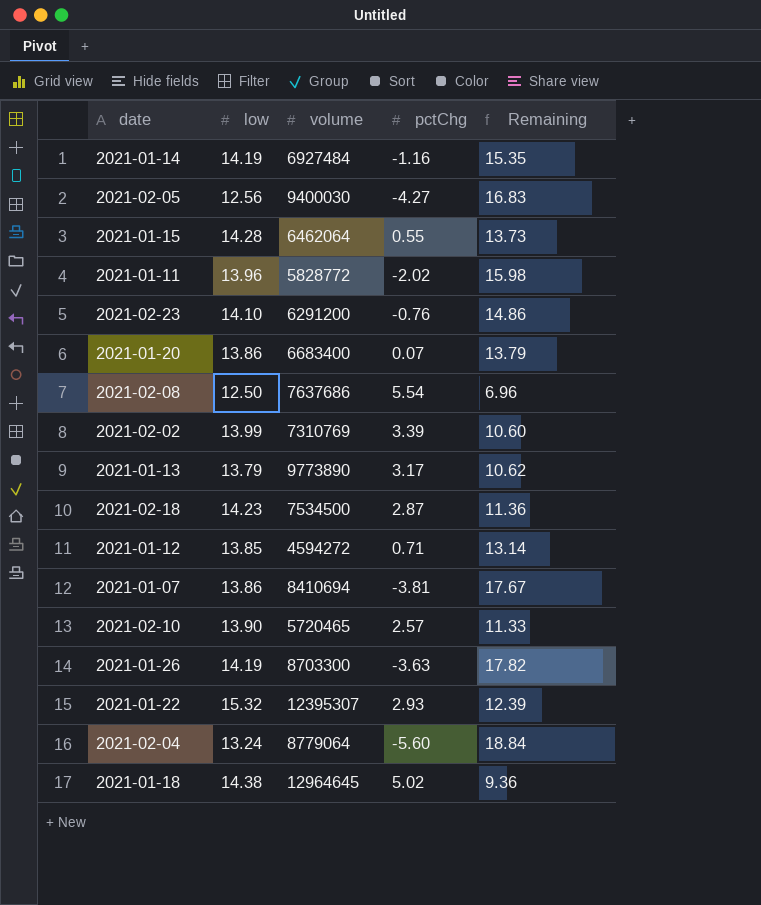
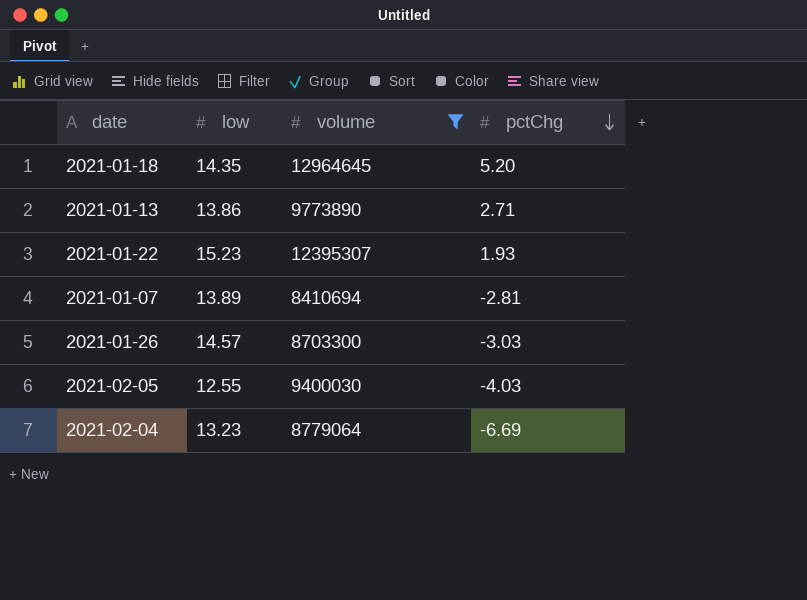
filter: none -> volume >= 8410694
row order: none -> pctChg descending
column Remaining | formula: [low] - [pctChg] -> none
2021-01-18 | low: 14.38 -> 14.35
2021-01-18 | pctChg: 5.02 -> 5.20
2021-01-13 | low: 13.79 -> 13.86
2021-01-13 | pctChg: 3.17 -> 2.71
2021-01-22 | low: 15.32 -> 15.23
2021-01-22 | pctChg: 2.93 -> 1.93
2021-01-07 | low: 13.86 -> 13.89
2021-01-07 | pctChg: -3.81 -> -2.81
2021-01-26 | low: 14.19 -> 14.57
2021-01-26 | pctChg: -3.63 -> -3.03
2021-02-05 | low: 12.56 -> 12.55
2021-02-05 | pctChg: -4.27 -> -4.03
2021-02-04 | low: 13.24 -> 13.23
2021-02-04 | pctChg: -5.60 -> -6.69

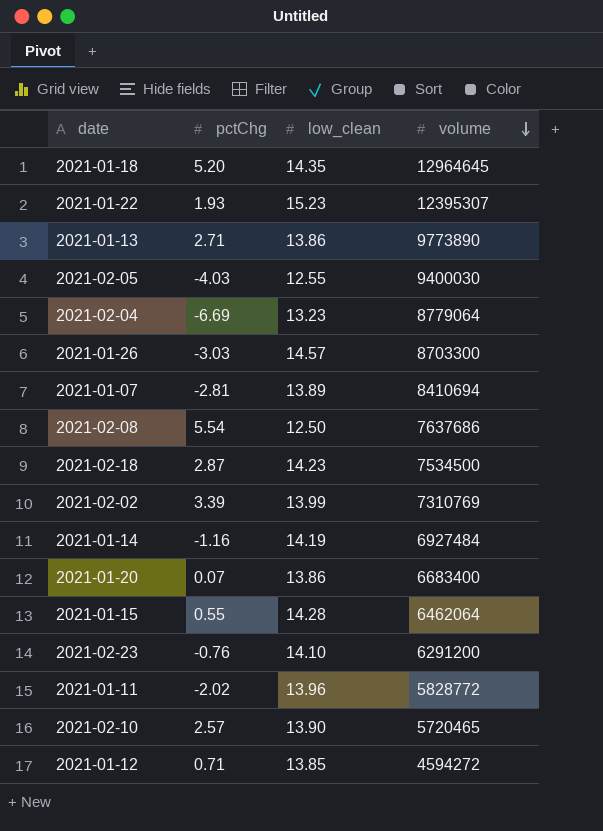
filter: volume >= 8410694 -> none
row order: pctChg descending -> volume descending
column pctChg | position: 4 -> 2
column name: low -> low_clean

